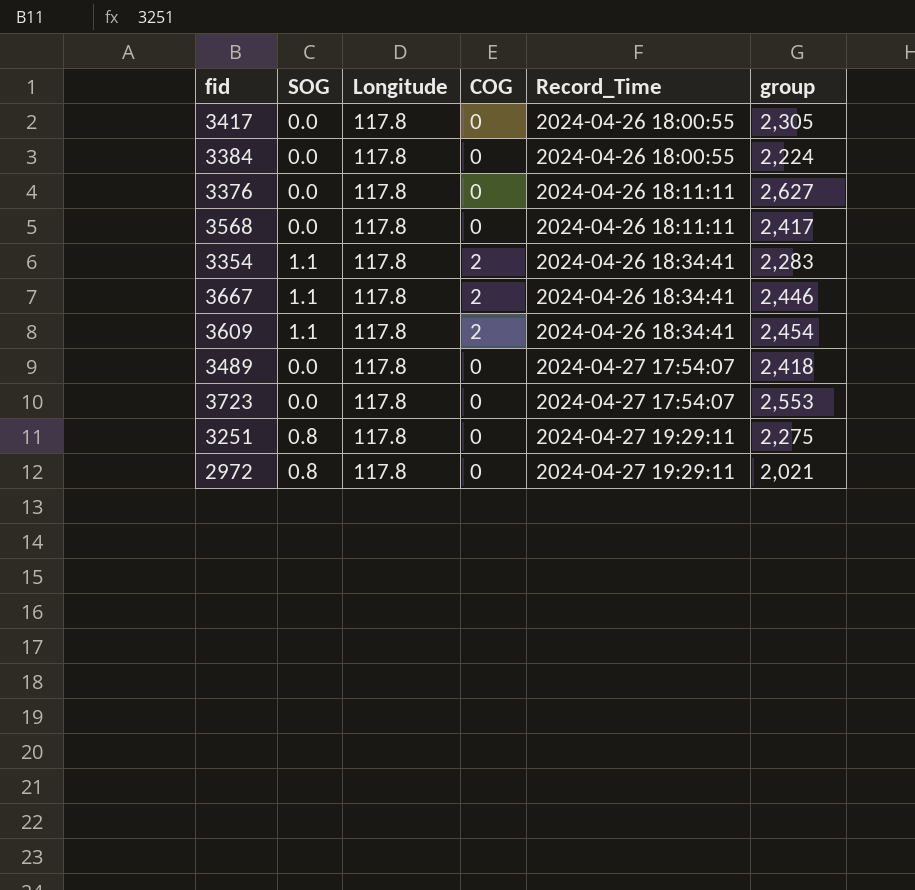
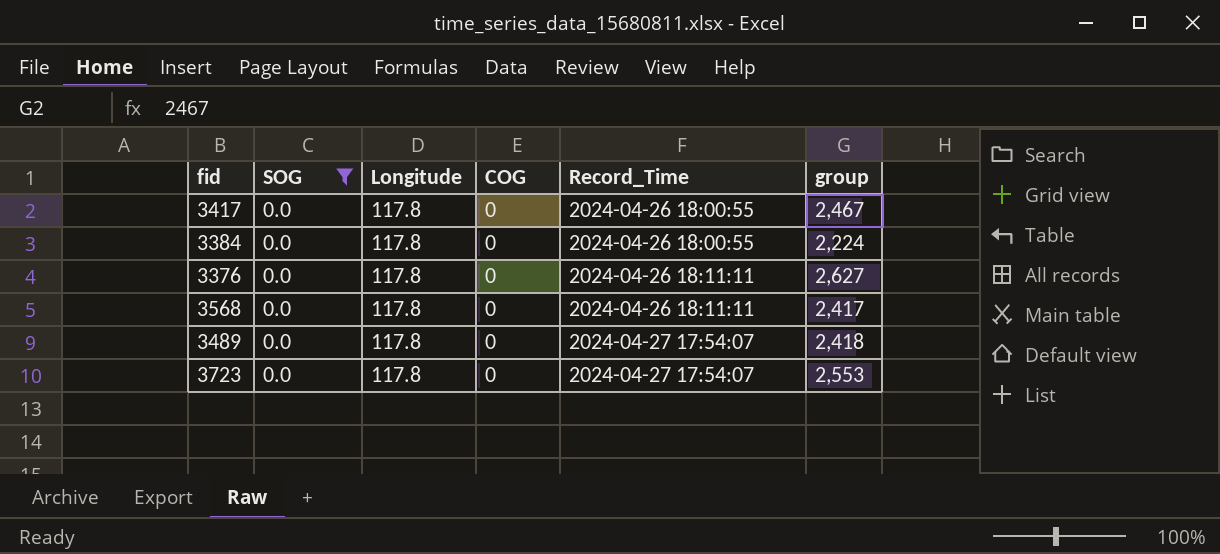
filter: none -> SOG = 0.0
3417 | group: 2,305 -> 2,467

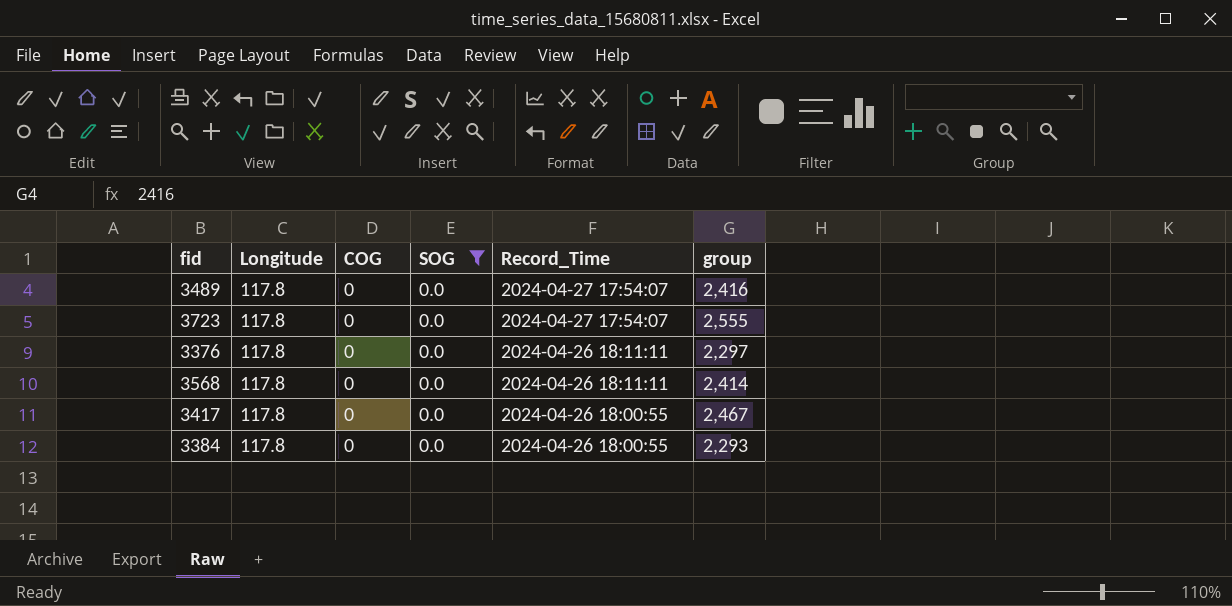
row order: Record_Time ascending -> Record_Time descending
column SOG | position: 2 -> 4
3489 | group: 2,418 -> 2,416
3723 | group: 2,553 -> 2,555
3376 | group: 2,627 -> 2,297
3568 | group: 2,417 -> 2,414
3384 | group: 2,224 -> 2,293

